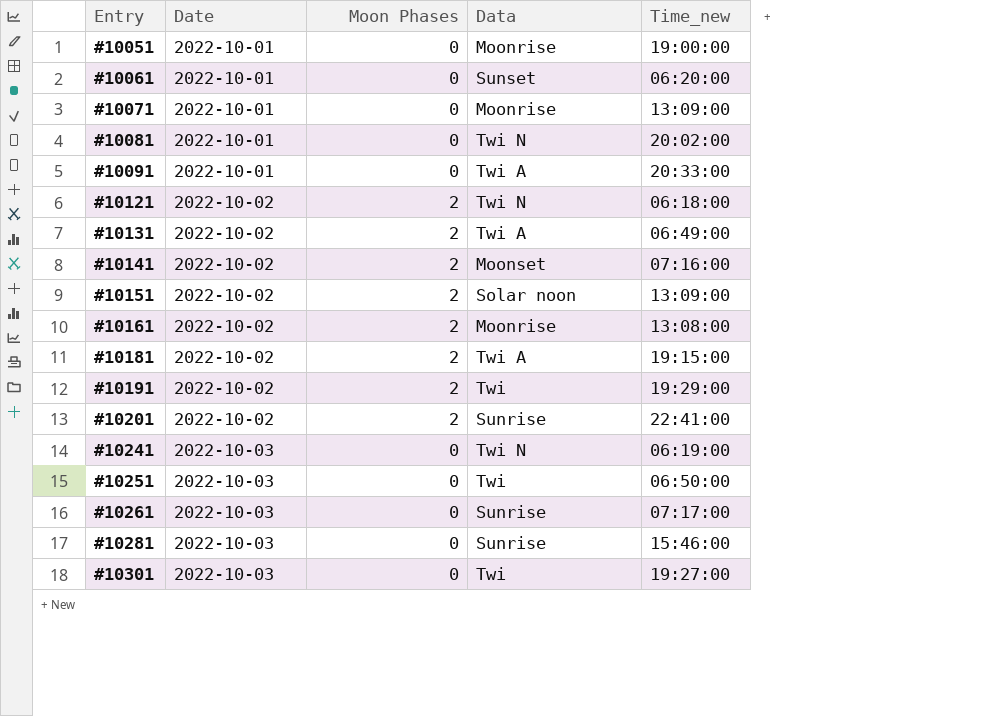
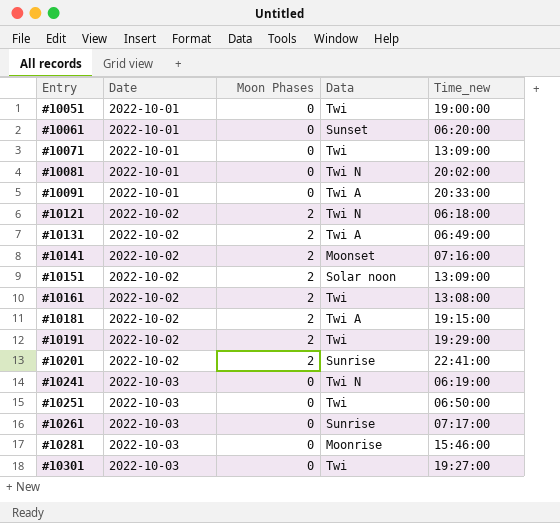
#10051 | Data: Moonrise -> Twi
#10071 | Data: Moonrise -> Twi
#10161 | Data: Moonrise -> Twi
#10281 | Data: Sunrise -> Moonrise

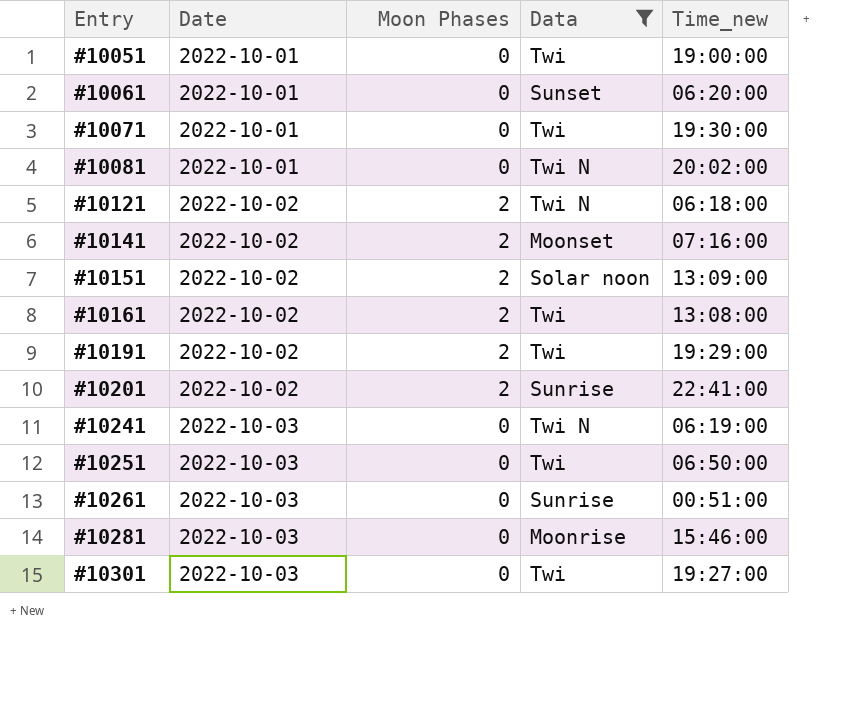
filter: none -> Data != Twi A
#10071 | Time_new: 13:09:00 -> 19:30:00
#10261 | Time_new: 07:17:00 -> 00:51:00

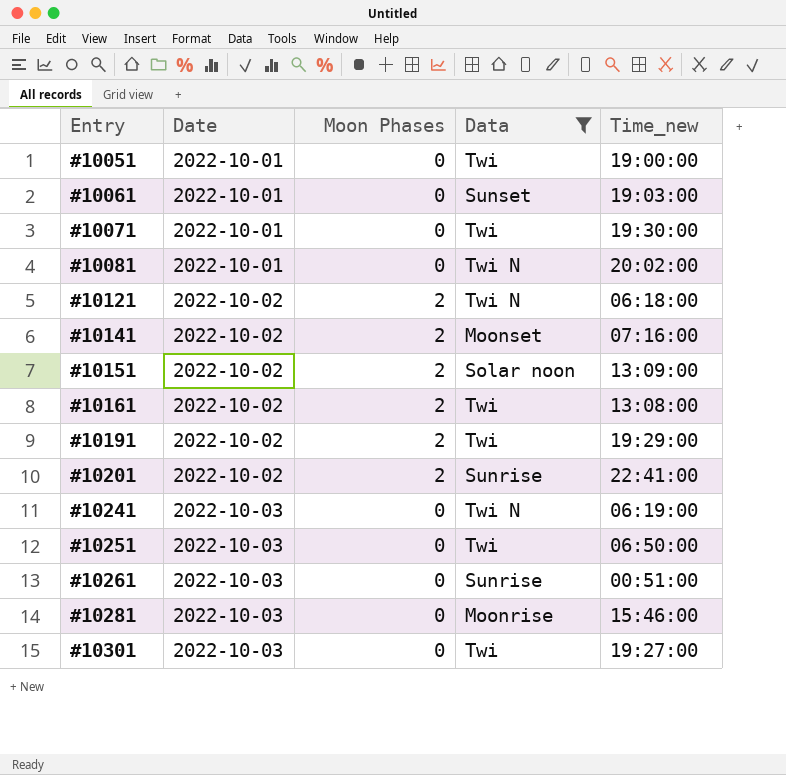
#10061 | Time_new: 06:20:00 -> 19:03:00

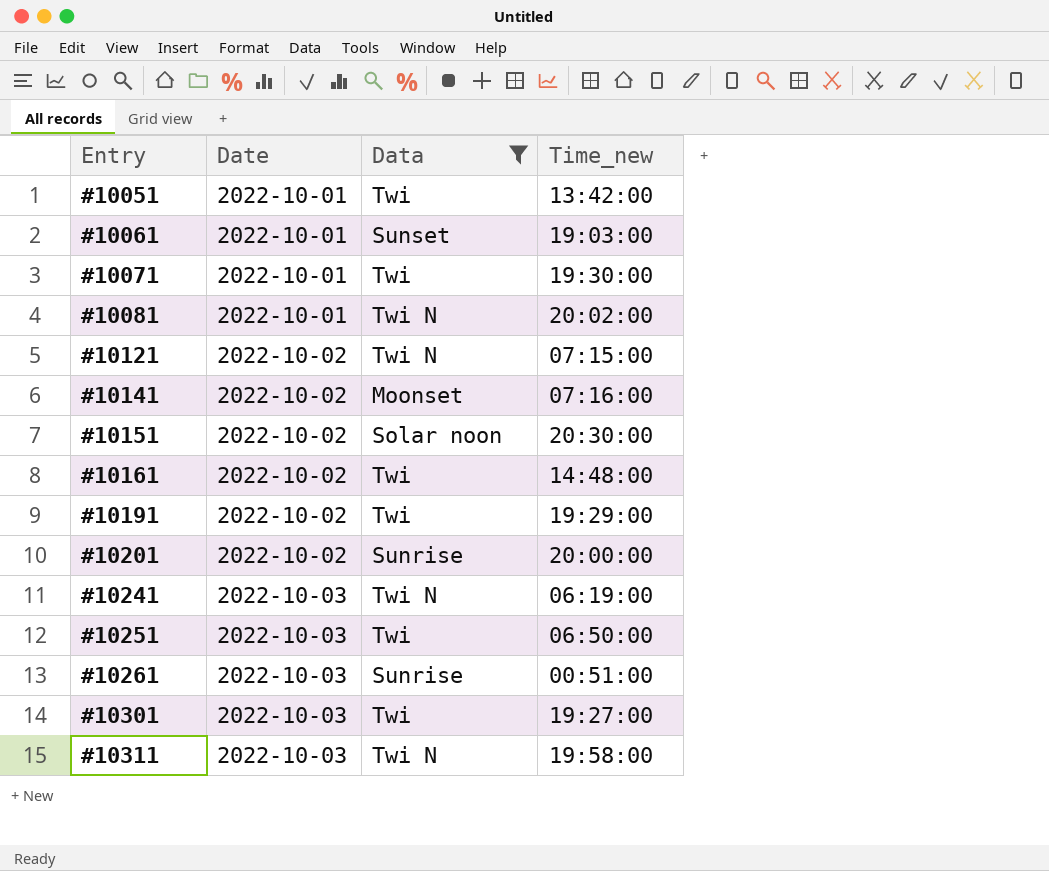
column Moon Phases | position: 3 -> none
row #10281: 2022-10-03 | 0 | Moonrise | 15:46:00 -> none
#10051 | Time_new: 19:00:00 -> 13:42:00
#10121 | Time_new: 06:18:00 -> 07:15:00
#10151 | Time_new: 13:09:00 -> 20:30:00
#10161 | Time_new: 13:08:00 -> 14:48:00
#10201 | Time_new: 22:41:00 -> 20:00:00
row #10311: none -> 2022-10-03 | Twi N | 19:58:00

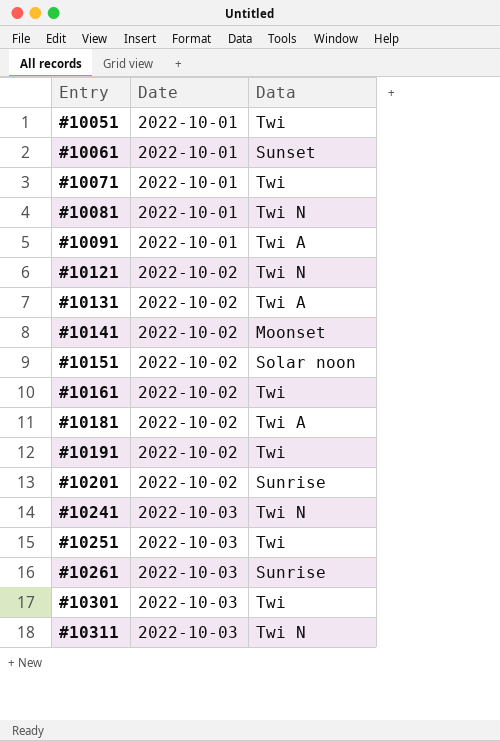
filter: Data != Twi A -> none
column Time_new | position: 4 -> none

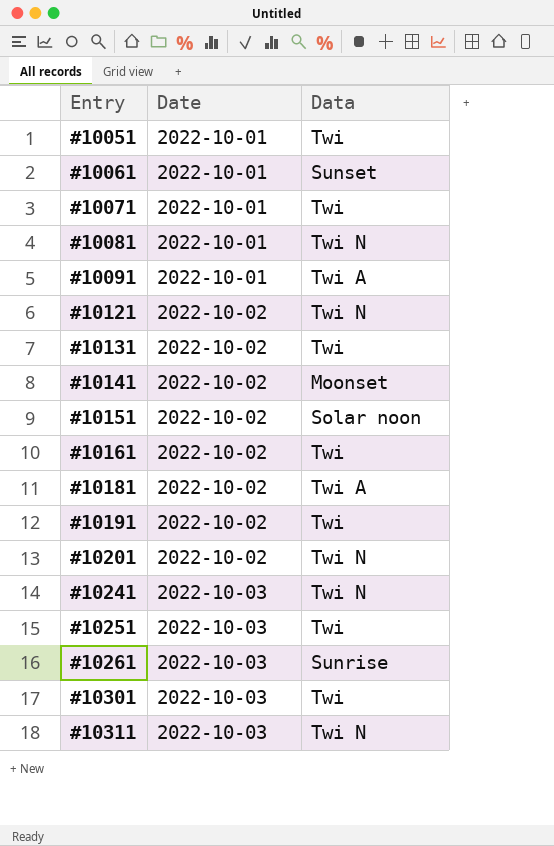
#10131 | Data: Twi A -> Twi
#10201 | Data: Sunrise -> Twi N

